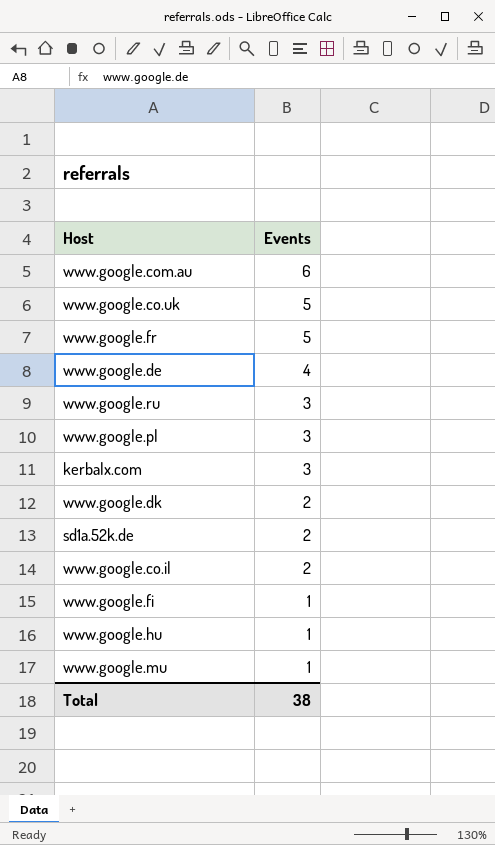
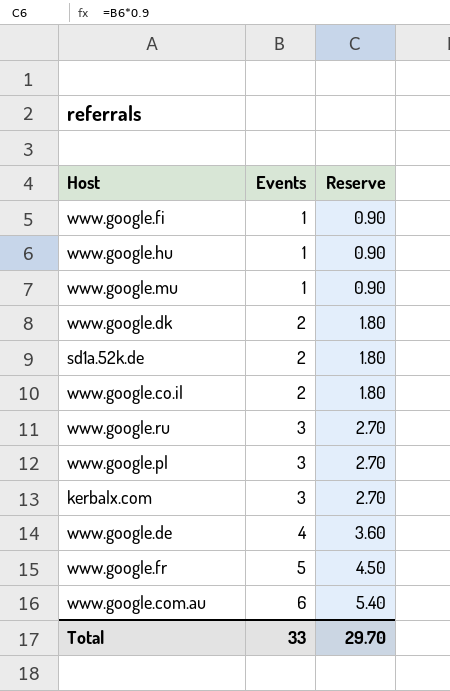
row order: Events descending -> Events ascending
column Reserve | formula: none -> [Events] * 0.9
row www.google.co.uk: 5 -> none
Total | Events: 38 -> 33

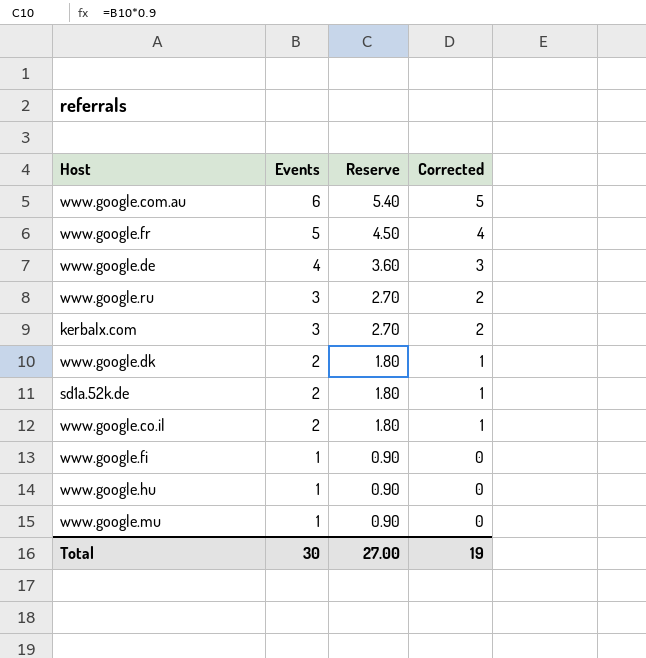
row order: Events ascending -> Events descending
column Corrected | formula: none -> [Events] - 1
row www.google.pl: 3 | 2.70 -> none
Total | Events: 33 -> 30
Total | Reserve: 29.70 -> 27.00

